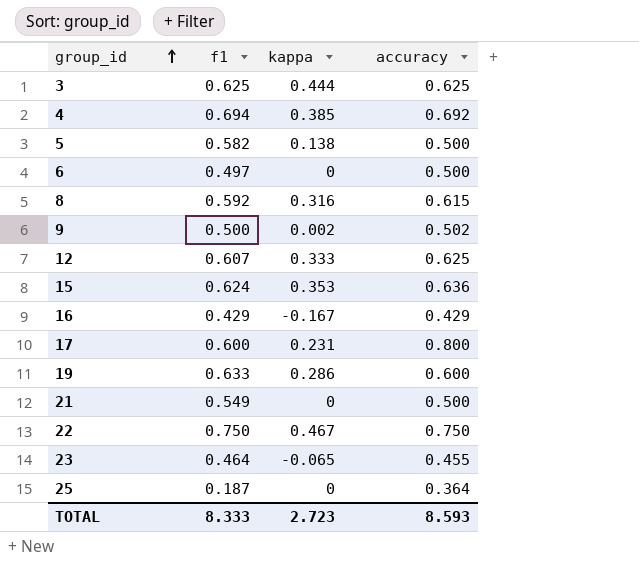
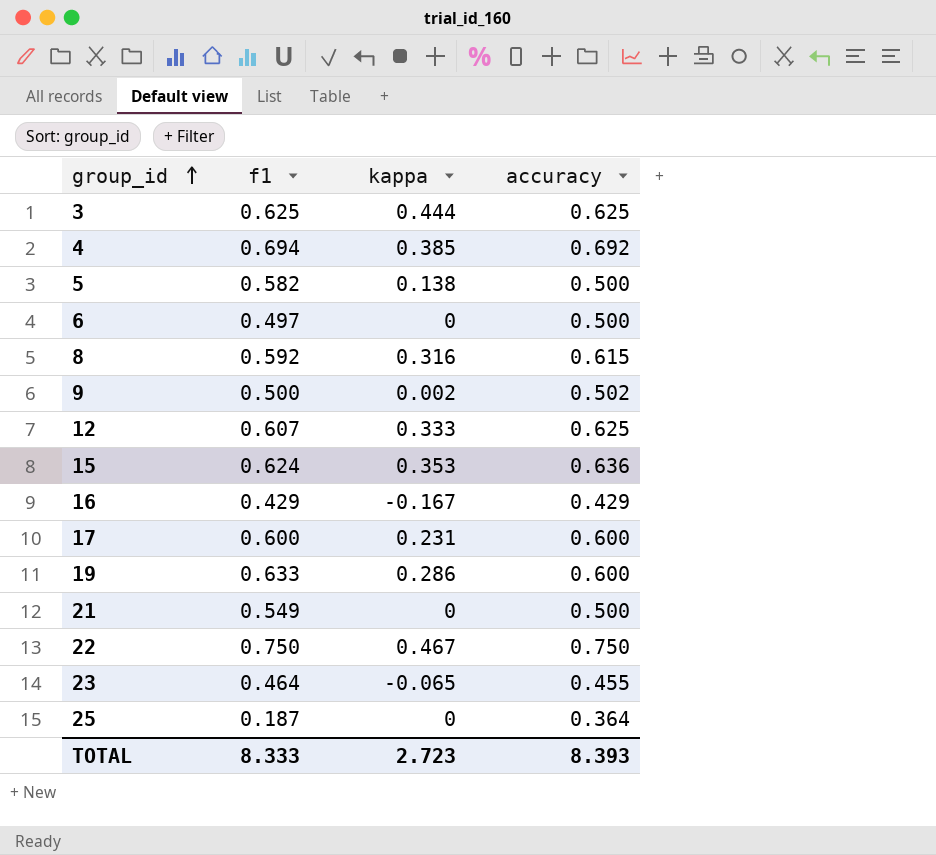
17 | accuracy: 0.800 -> 0.600
TOTAL | accuracy: 8.593 -> 8.393

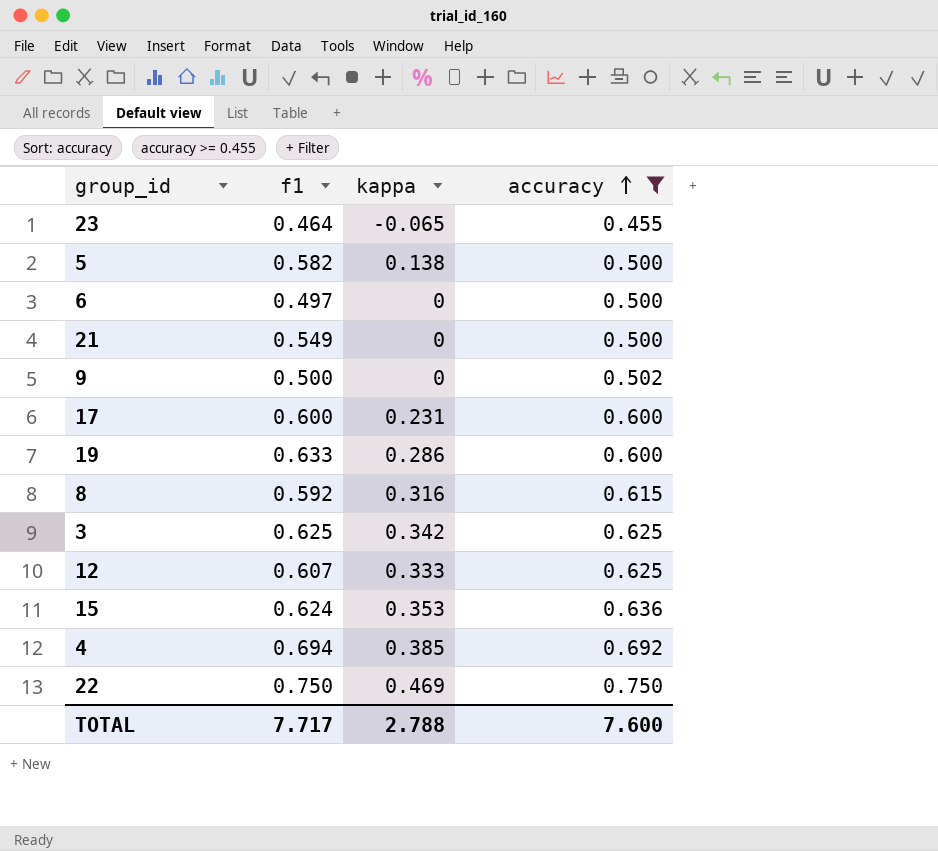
filter: none -> accuracy >= 0.455
row order: group_id ascending -> accuracy ascending
9 | kappa: 0.002 -> 0
3 | kappa: 0.444 -> 0.342
22 | kappa: 0.467 -> 0.469
TOTAL | f1: 8.333 -> 7.717
TOTAL | kappa: 2.723 -> 2.788
TOTAL | accuracy: 8.393 -> 7.600

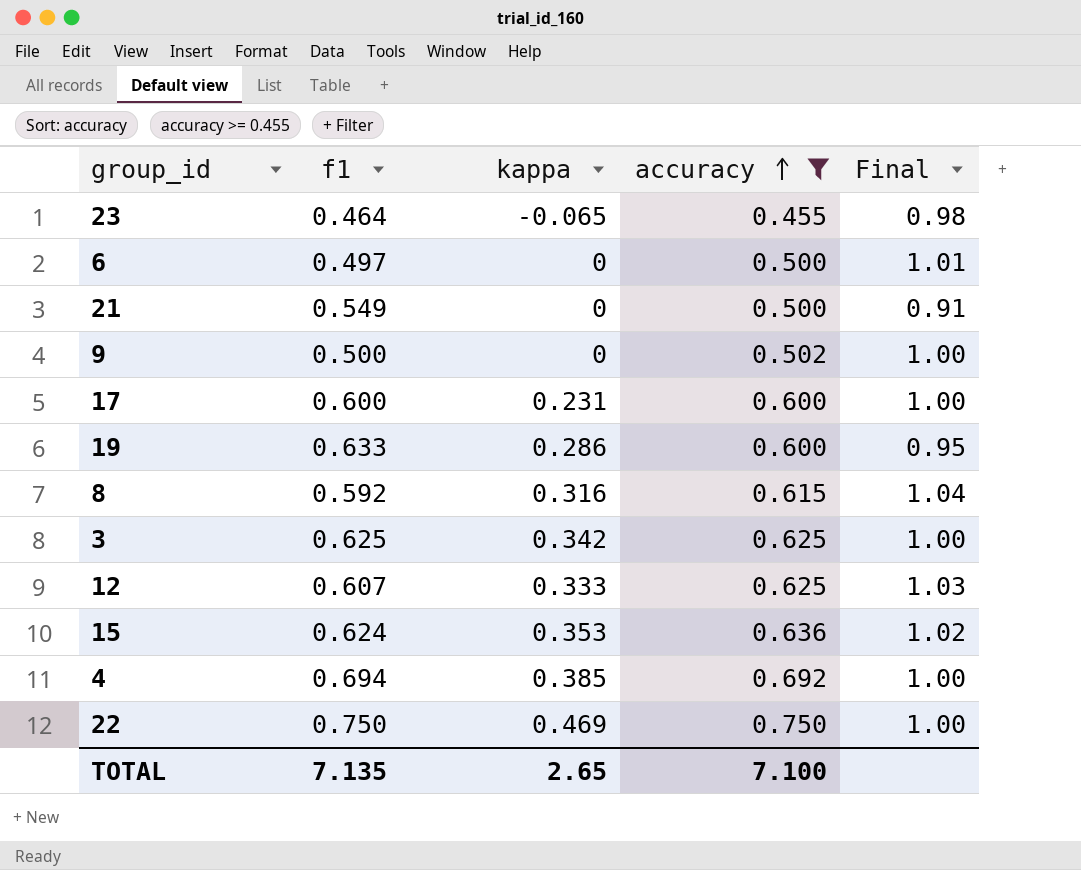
column Final | formula: none -> [accuracy] / [f1]
row 5: 0.582 | 0.138 | 0.500 -> none
TOTAL | f1: 7.717 -> 7.135
TOTAL | kappa: 2.788 -> 2.65
TOTAL | accuracy: 7.600 -> 7.100

